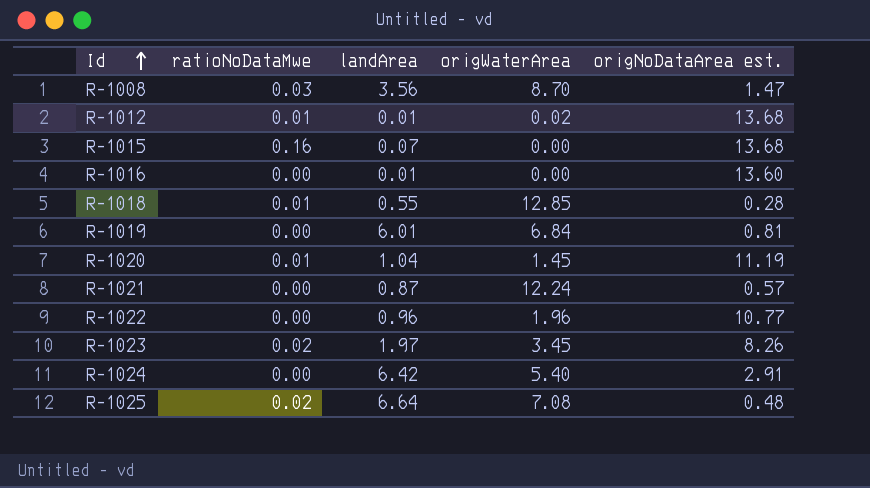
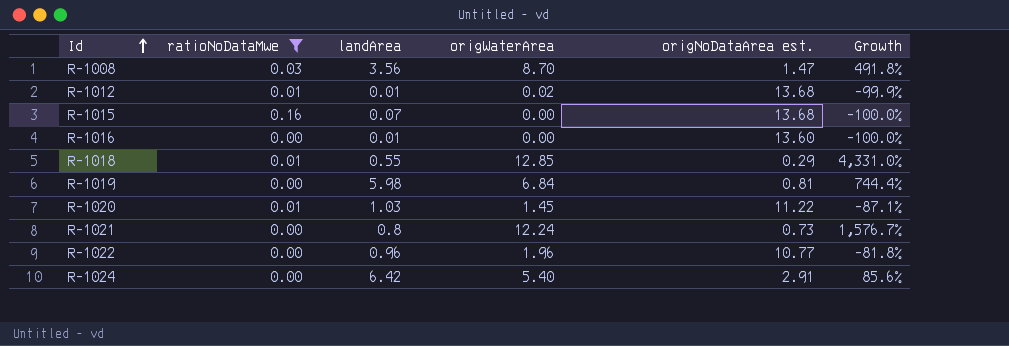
filter: none -> ratioNoDataMwe != 0.02
column Growth | formula: none -> ([origWaterArea] - [origNoDataArea est.]) / [origNoDataArea est.]
R-1018 | origNoDataArea est.: 0.28 -> 0.29
R-1019 | landArea: 6.01 -> 5.98
R-1020 | landArea: 1.04 -> 1.03
R-1020 | origNoDataArea est.: 11.19 -> 11.22
R-1021 | landArea: 0.87 -> 0.8
R-1021 | origNoDataArea est.: 0.57 -> 0.73

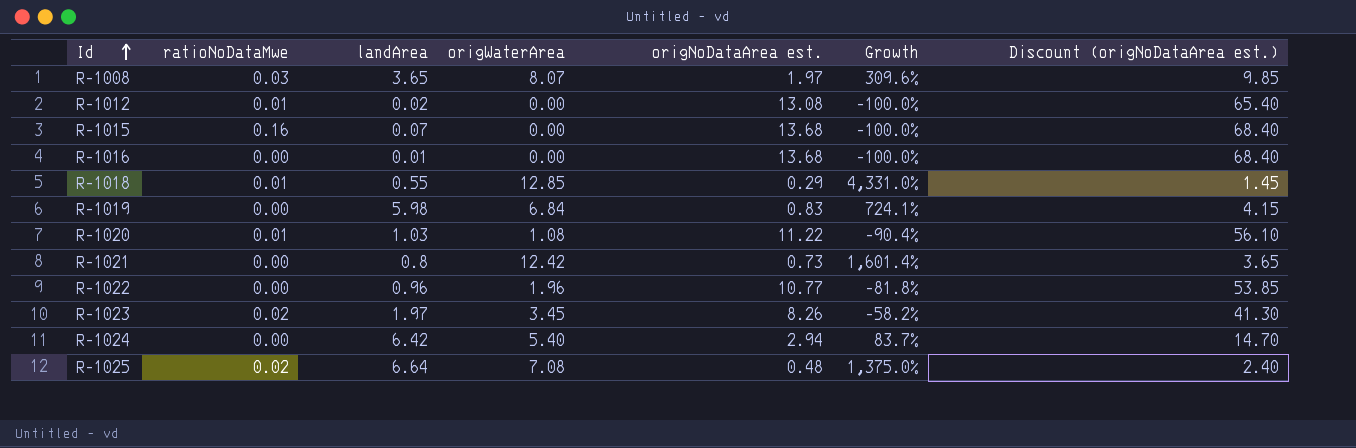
filter: ratioNoDataMwe != 0.02 -> none
column Discount (origNoDataArea est.) | formula: none -> [origNoDataArea est.] * 5
R-1008 | landArea: 3.56 -> 3.65
R-1008 | origWaterArea: 8.70 -> 8.07
R-1008 | origNoDataArea est.: 1.47 -> 1.97
R-1008 | Growth: 491.8% -> 309.6%
R-1012 | landArea: 0.01 -> 0.02
R-1012 | origWaterArea: 0.02 -> 0.00
R-1012 | origNoDataArea est.: 13.68 -> 13.08
R-1012 | Growth: -99.9% -> -100.0%
R-1016 | origNoDataArea est.: 13.60 -> 13.68
R-1019 | origNoDataArea est.: 0.81 -> 0.83
R-1019 | Growth: 744.4% -> 724.1%
R-1020 | origWaterArea: 1.45 -> 1.08
R-1020 | Growth: -87.1% -> -90.4%
R-1021 | origWaterArea: 12.24 -> 12.42
R-1021 | Growth: 1,576.7% -> 1,601.4%
R-1024 | origNoDataArea est.: 2.91 -> 2.94
R-1024 | Growth: 85.6% -> 83.7%

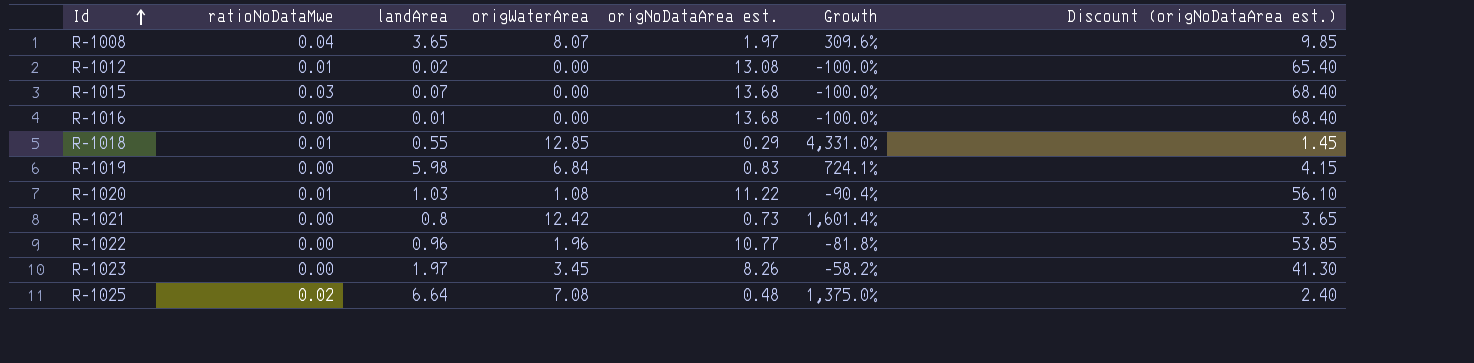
row R-1024: 0.00 | 6.42 | 5.40 | 2.94 | 83.7% | 14.70 -> none
R-1008 | ratioNoDataMwe: 0.03 -> 0.04
R-1015 | ratioNoDataMwe: 0.16 -> 0.03
R-1023 | ratioNoDataMwe: 0.02 -> 0.00

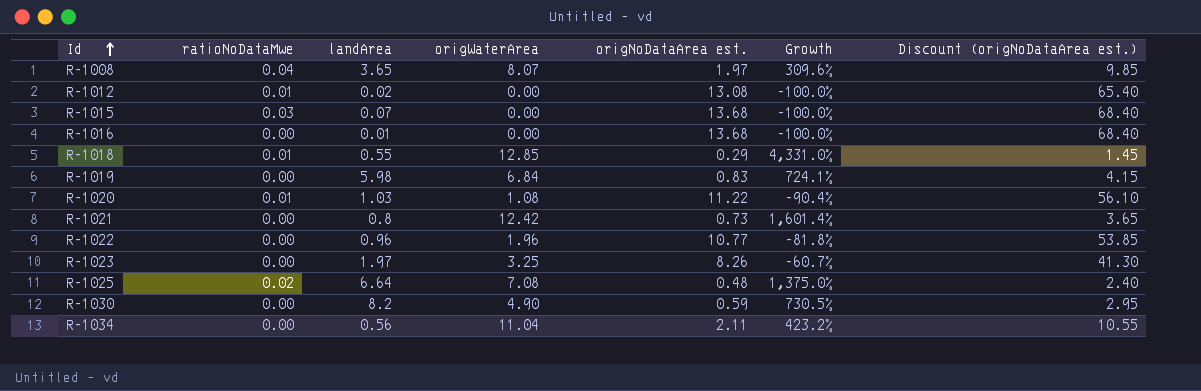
R-1023 | origWaterArea: 3.45 -> 3.25
R-1023 | Growth: -58.2% -> -60.7%
row R-1030: none -> 0.00 | 8.2 | 4.90 | 0.59 | 730.5% | 2.95
row R-1034: none -> 0.00 | 0.56 | 11.04 | 2.11 | 423.2% | 10.55

